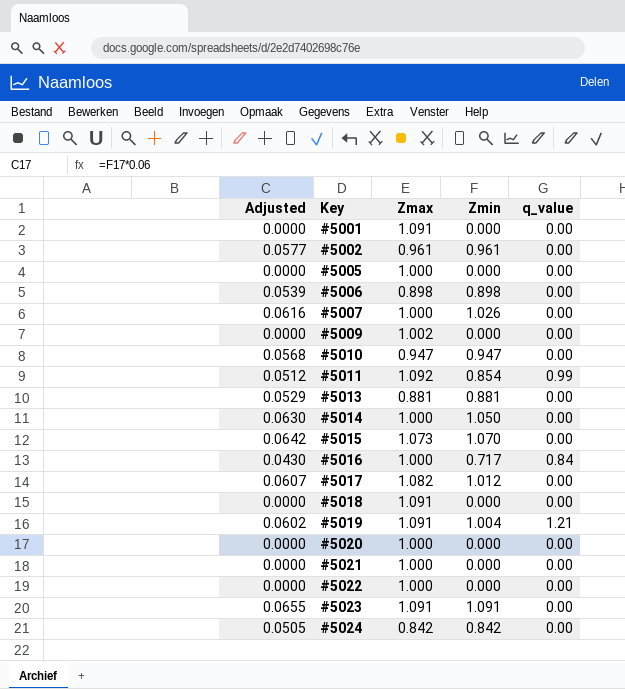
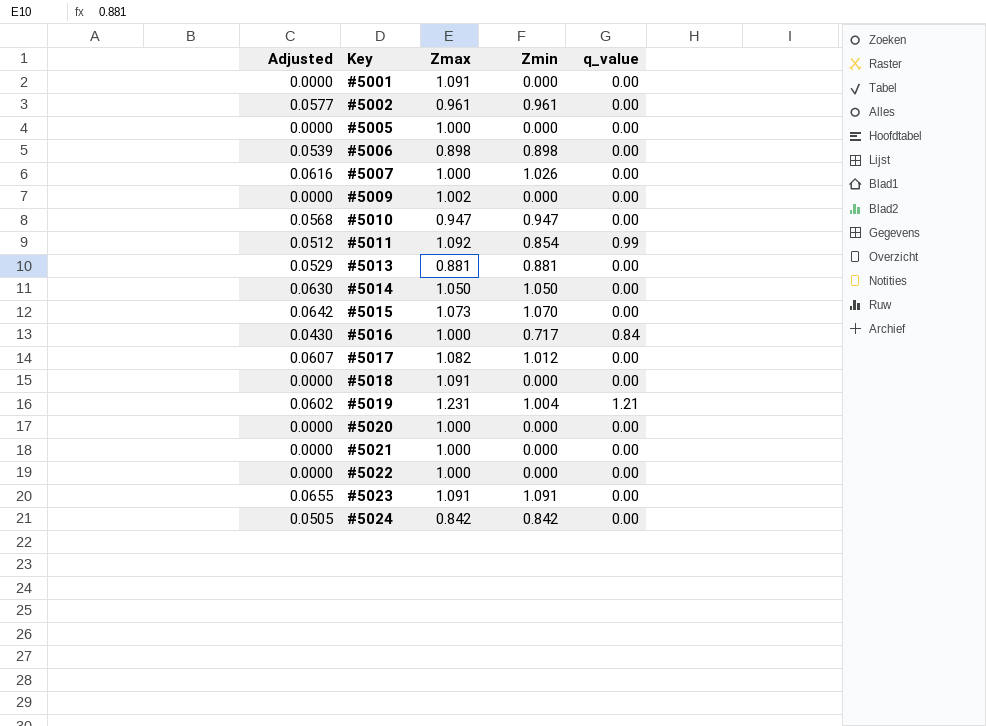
#5014 | Zmax: 1.000 -> 1.050
#5019 | Zmax: 1.091 -> 1.231

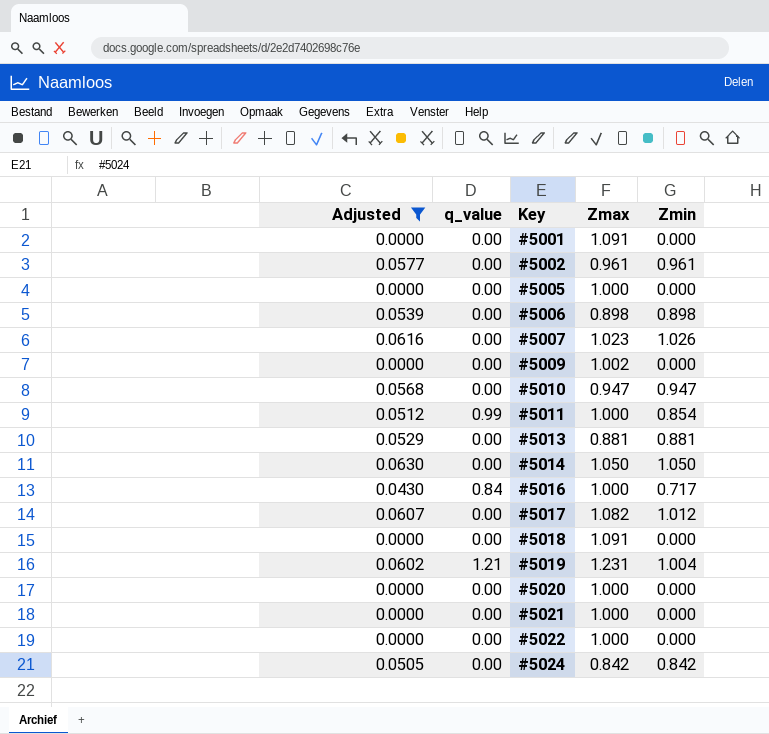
filter: none -> Adjusted <= 0.0630
column q_value | position: 5 -> 2
#5007 | Zmax: 1.000 -> 1.023
#5011 | Zmax: 1.092 -> 1.000

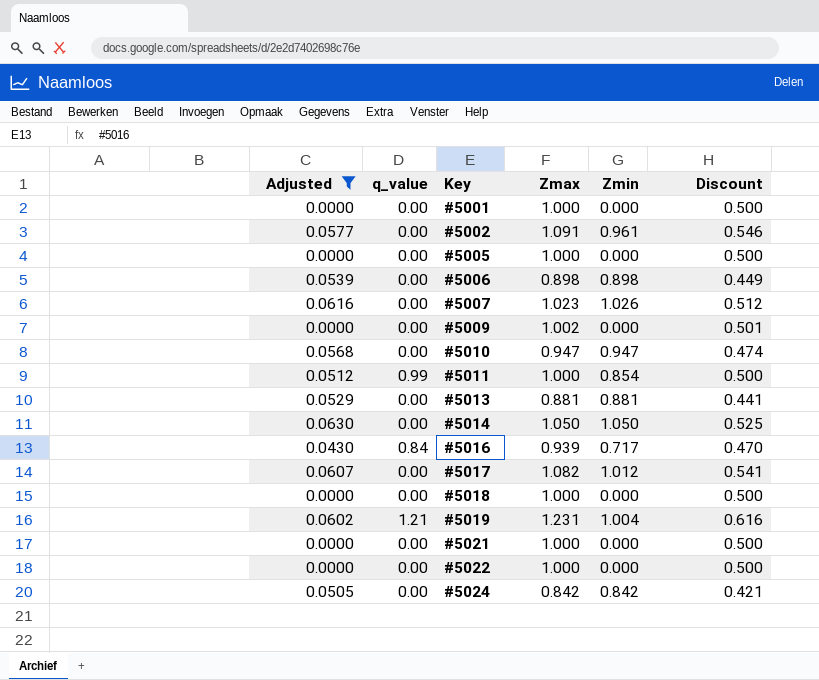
column Discount | formula: none -> [Zmax] * 0.5
row #5020: 0.0000 | 0.00 | 1.000 | 0.000 -> none
#5001 | Zmax: 1.091 -> 1.000
#5002 | Zmax: 0.961 -> 1.091
#5016 | Zmax: 1.000 -> 0.939
#5018 | Zmax: 1.091 -> 1.000

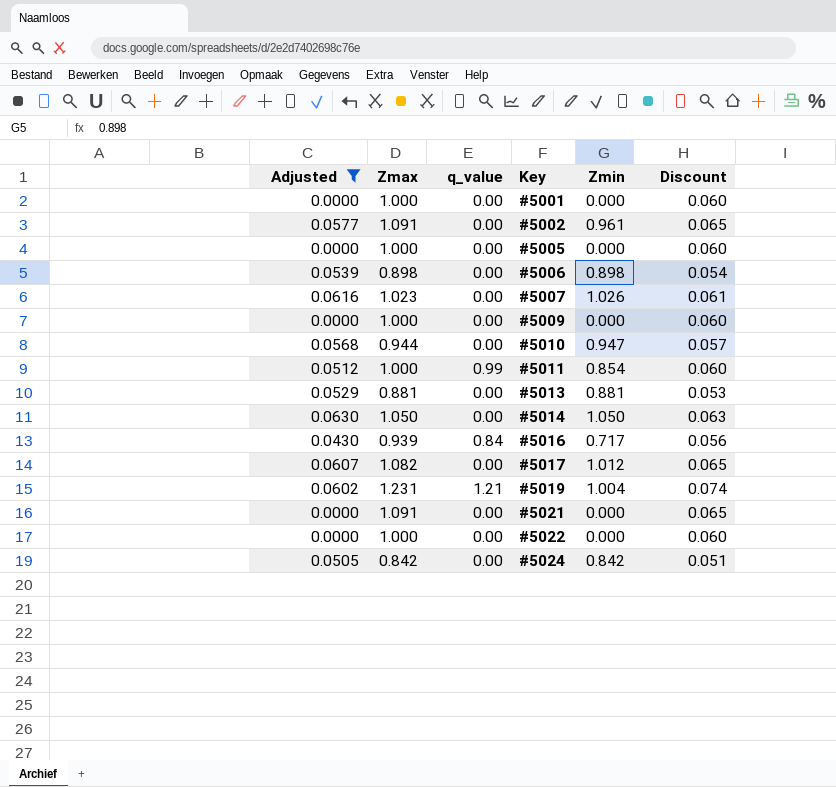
column Zmax | position: 4 -> 2
column Discount | formula: [Zmax] * 0.5 -> [Zmax] * 0.06
row #5018: 0.0000 | 0.00 | 1.000 | 0.000 | 0.500 -> none
#5009 | Zmax: 1.002 -> 1.000
#5010 | Zmax: 0.947 -> 0.944
#5021 | Zmax: 1.000 -> 1.091

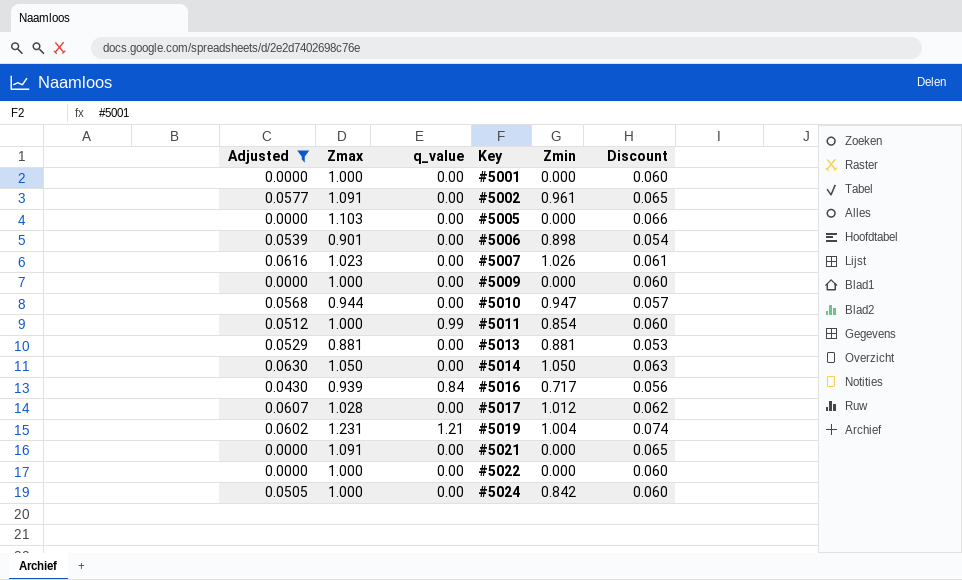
#5005 | Zmax: 1.000 -> 1.103
#5005 | Discount: 0.060 -> 0.066
#5006 | Zmax: 0.898 -> 0.901
#5017 | Zmax: 1.082 -> 1.028
#5017 | Discount: 0.065 -> 0.062
#5024 | Zmax: 0.842 -> 1.000
#5024 | Discount: 0.051 -> 0.060

